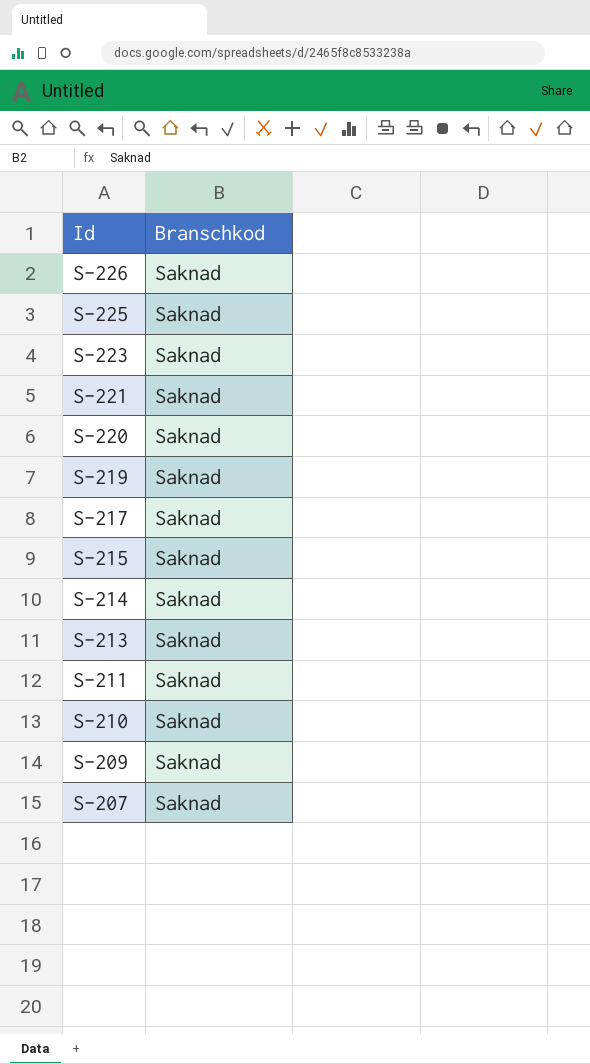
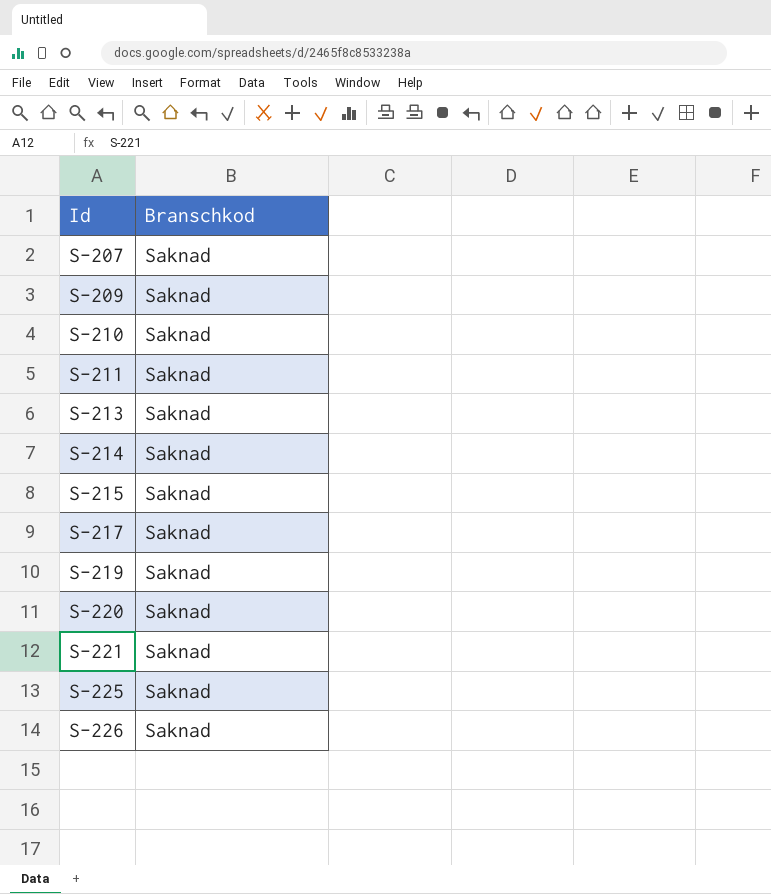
row order: Id descending -> Id ascending
row S-223: Saknad -> none

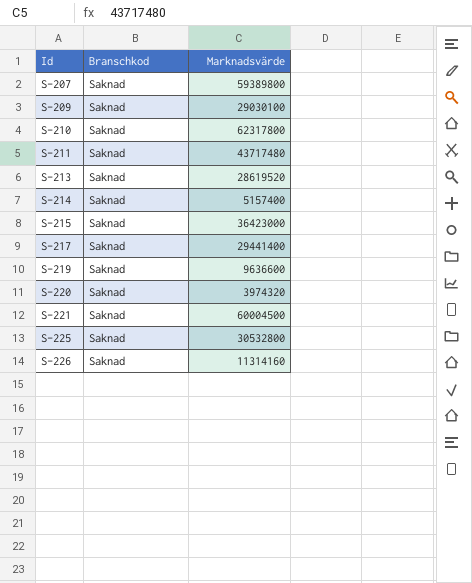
column Marknadsvärde | position: none -> 3

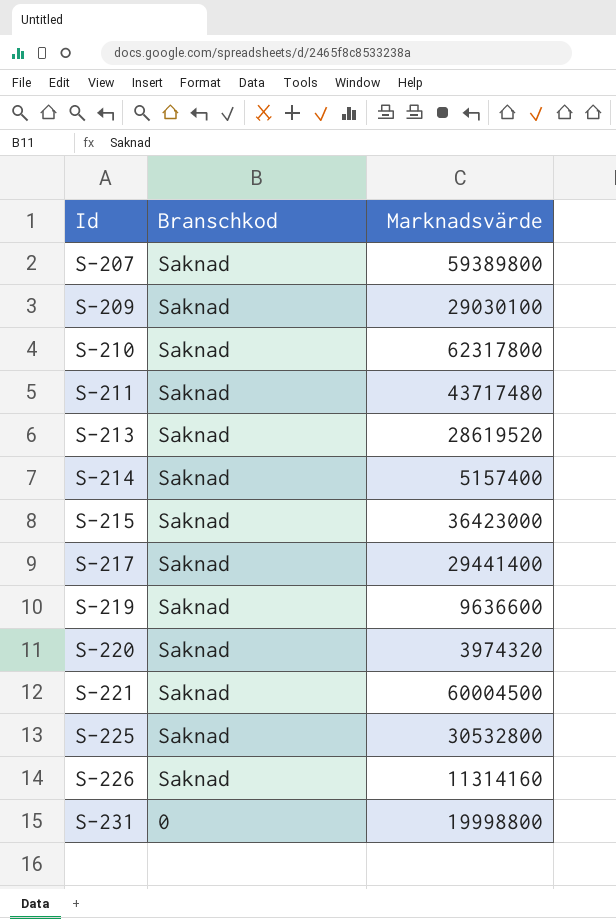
row S-231: none -> 0 | 19998800

